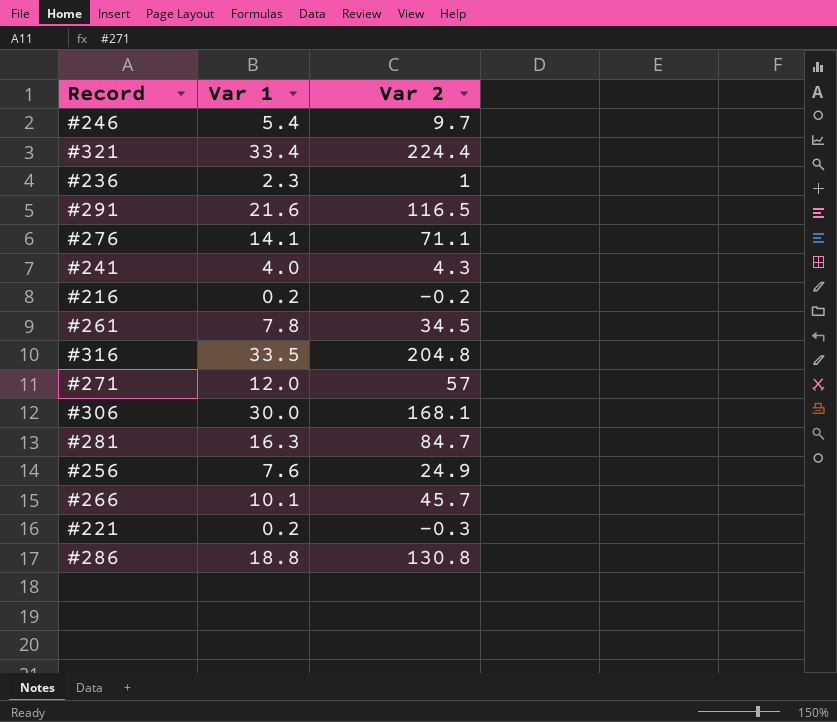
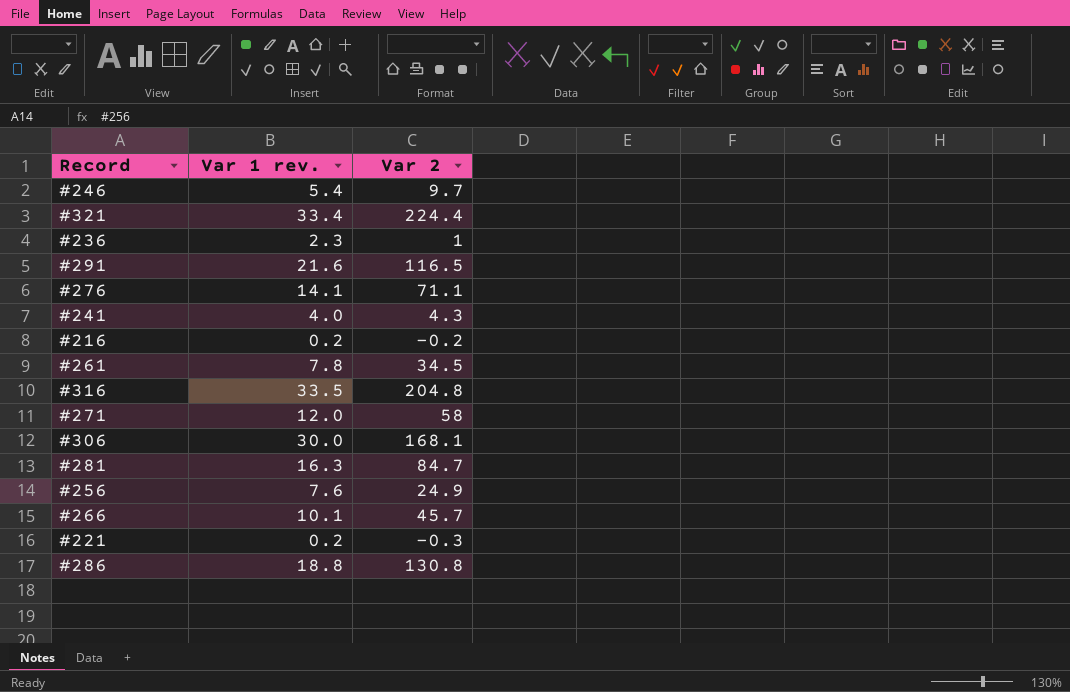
column name: Var 1 -> Var 1 rev.
#271 | Var 2: 57 -> 58

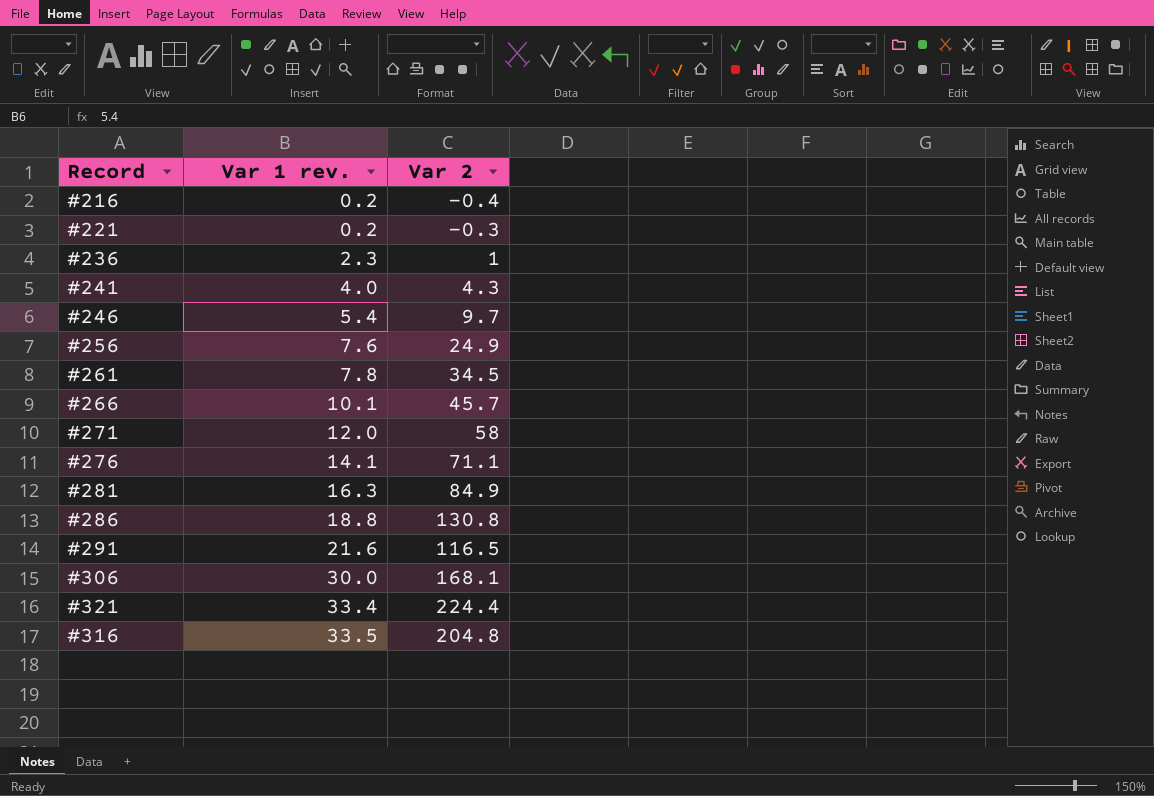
row order: none -> Var 1 rev. ascending
#216 | Var 2: -0.2 -> -0.4
#281 | Var 2: 84.7 -> 84.9

